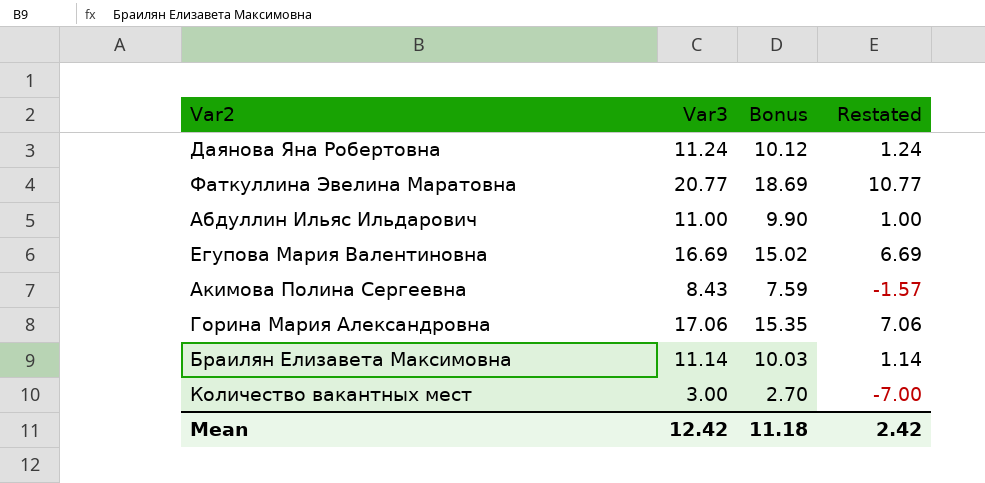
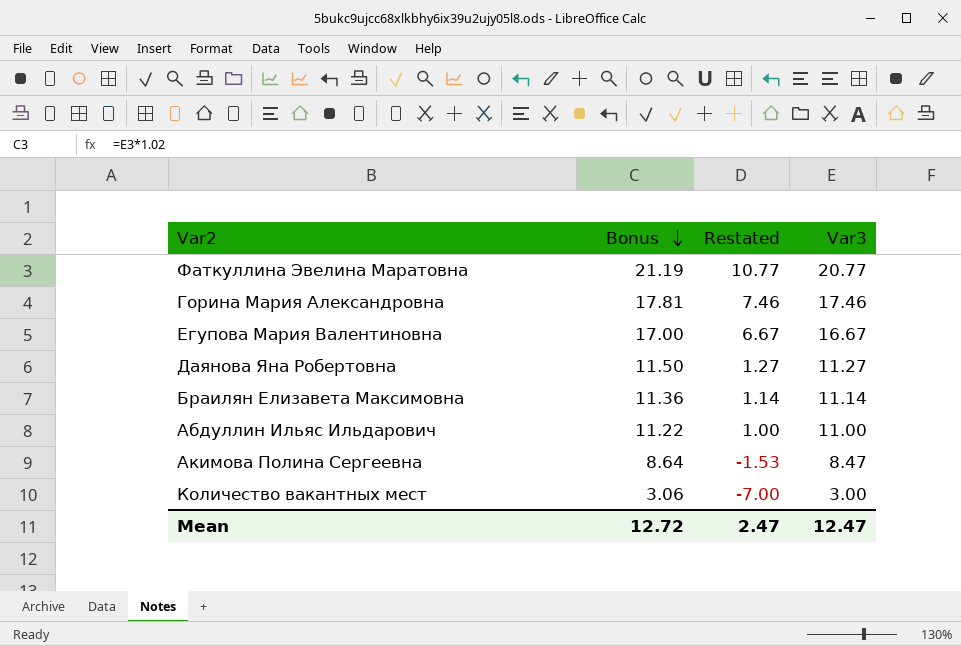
row order: none -> Bonus descending
column Bonus | formula: [Var3] * 0.9 -> [Var3] * 1.02
column Var3 | position: 2 -> 4
Горина Мария Александровна | Restated: 7.06 -> 7.46
Горина Мария Александровна | Var3: 17.06 -> 17.46
Егупова Мария Валентиновна | Restated: 6.69 -> 6.67
Егупова Мария Валентиновна | Var3: 16.69 -> 16.67
Даянова Яна Робертовна | Restated: 1.24 -> 1.27
Даянова Яна Робертовна | Var3: 11.24 -> 11.27
Акимова Полина Сергеевна | Restated: -1.57 -> -1.53
Акимова Полина Сергеевна | Var3: 8.43 -> 8.47
Mean | Bonus: 11.18 -> 12.72
Mean | Restated: 2.42 -> 2.47
Mean | Var3: 12.42 -> 12.47

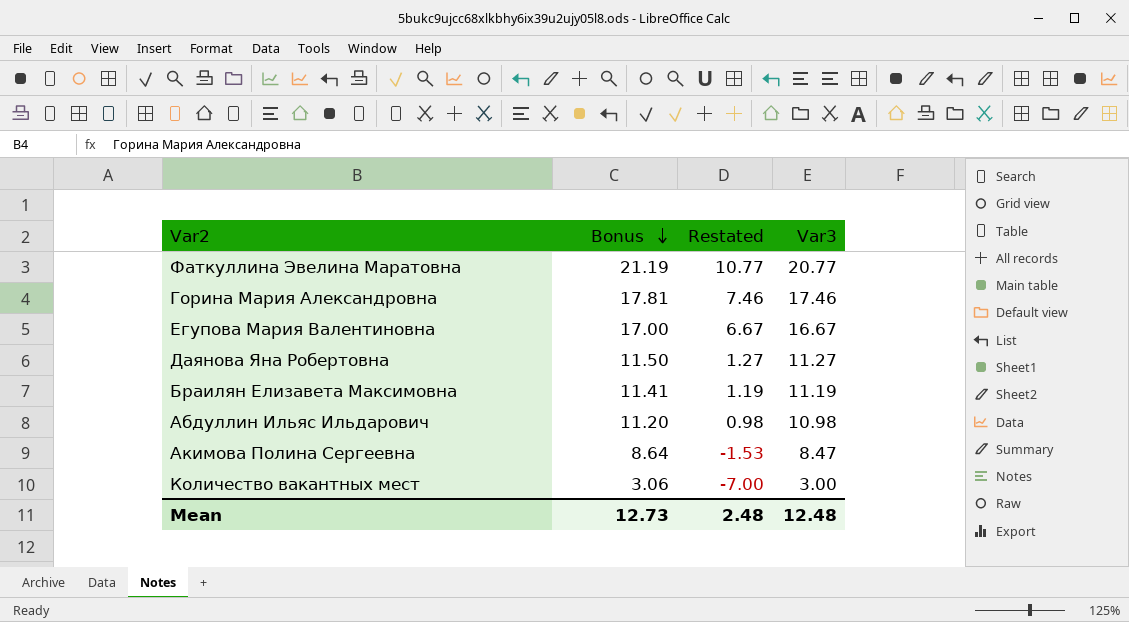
Браилян Елизавета Максимовна | Bonus: 11.36 -> 11.41
Браилян Елизавета Максимовна | Restated: 1.14 -> 1.19
Браилян Елизавета Максимовна | Var3: 11.14 -> 11.19
Абдуллин Ильяс Ильдарович | Bonus: 11.22 -> 11.20
Абдуллин Ильяс Ильдарович | Restated: 1.00 -> 0.98
Абдуллин Ильяс Ильдарович | Var3: 11.00 -> 10.98
Mean | Bonus: 12.72 -> 12.73
Mean | Restated: 2.47 -> 2.48
Mean | Var3: 12.47 -> 12.48

